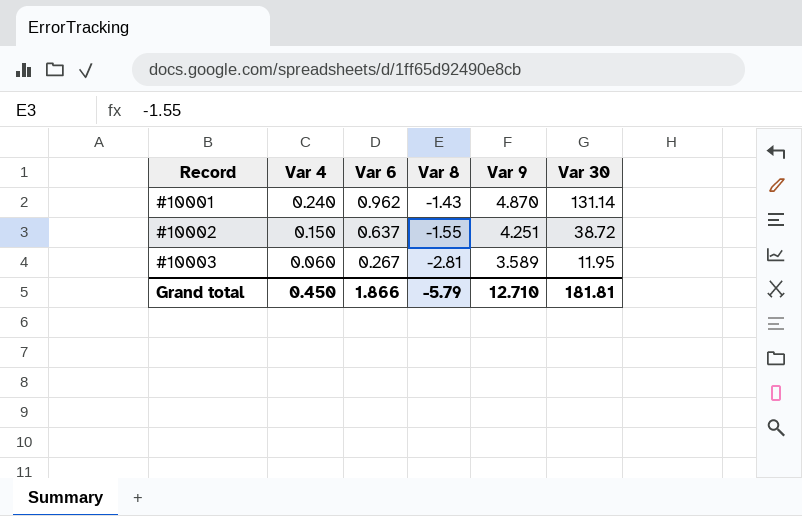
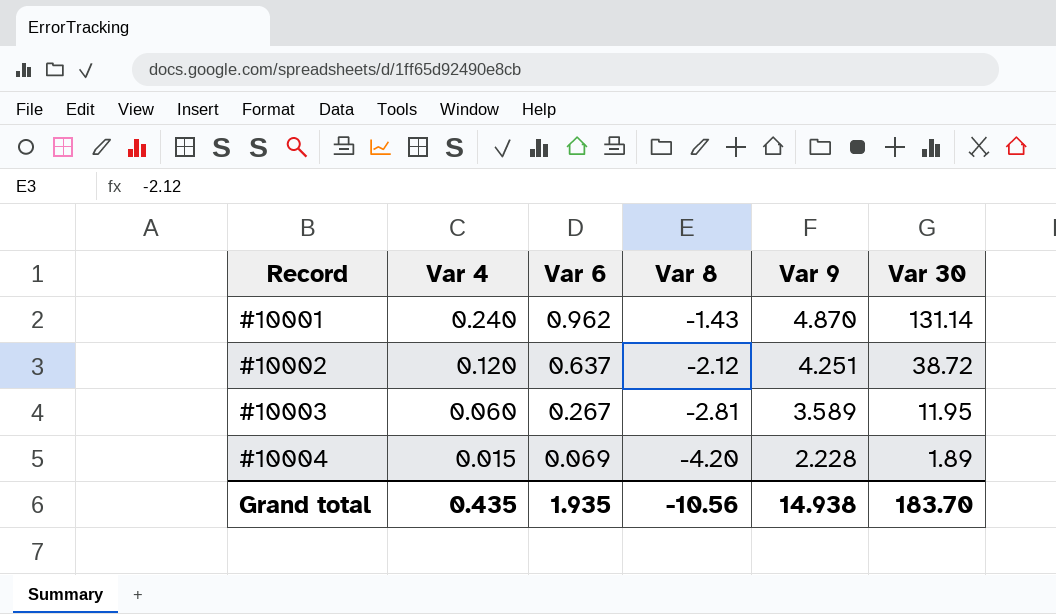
#10002 | Var 4: 0.150 -> 0.120
#10002 | Var 8: -1.55 -> -2.12
row #10004: none -> 0.015 | 0.069 | -4.20 | 2.228 | 1.89
Grand total | Var 4: 0.450 -> 0.435
Grand total | Var 6: 1.866 -> 1.935
Grand total | Var 8: -5.79 -> -10.56
Grand total | Var 9: 12.710 -> 14.938
Grand total | Var 30: 181.81 -> 183.70

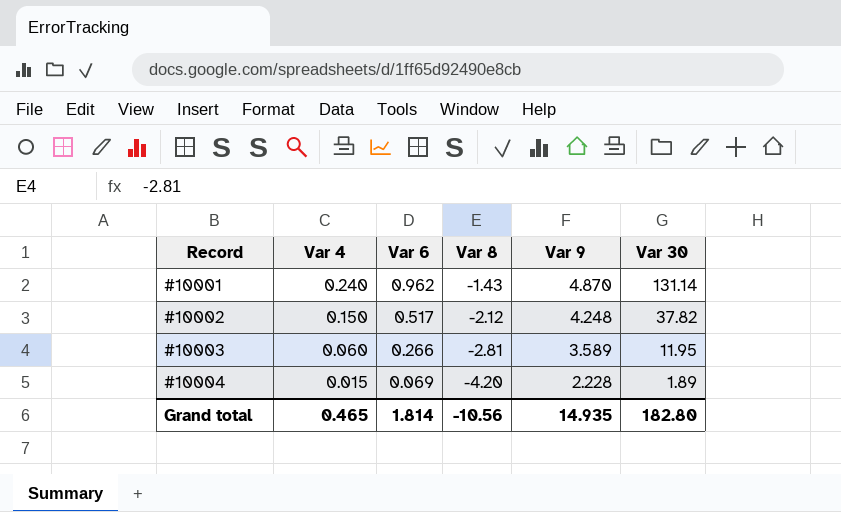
#10002 | Var 4: 0.120 -> 0.150
#10002 | Var 6: 0.637 -> 0.517
#10002 | Var 9: 4.251 -> 4.248
#10002 | Var 30: 38.72 -> 37.82
#10003 | Var 6: 0.267 -> 0.266
Grand total | Var 4: 0.435 -> 0.465
Grand total | Var 6: 1.935 -> 1.814
Grand total | Var 9: 14.938 -> 14.935
Grand total | Var 30: 183.70 -> 182.80

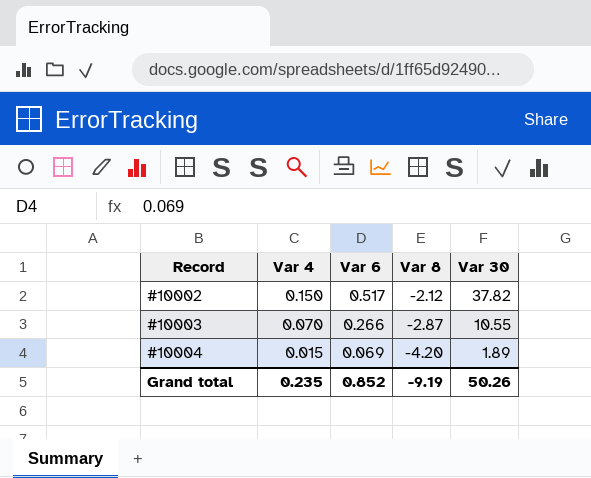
column Var 9 | position: 5 -> none
row #10001: 0.240 | 0.962 | -1.43 | 4.870 | 131.14 -> none
#10003 | Var 4: 0.060 -> 0.070
#10003 | Var 8: -2.81 -> -2.87
#10003 | Var 30: 11.95 -> 10.55
Grand total | Var 4: 0.465 -> 0.235
Grand total | Var 6: 1.814 -> 0.852
Grand total | Var 8: -10.56 -> -9.19
Grand total | Var 30: 182.80 -> 50.26

